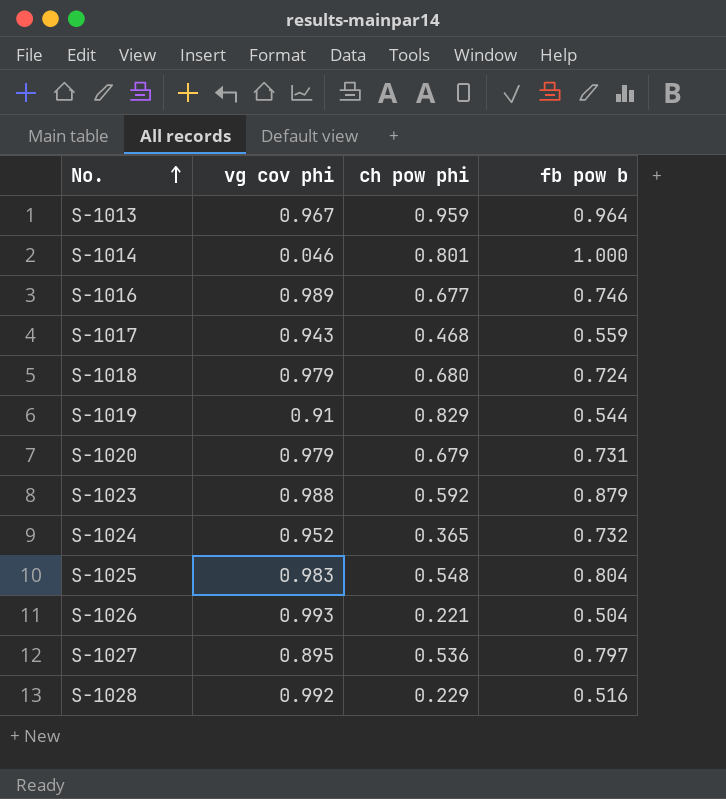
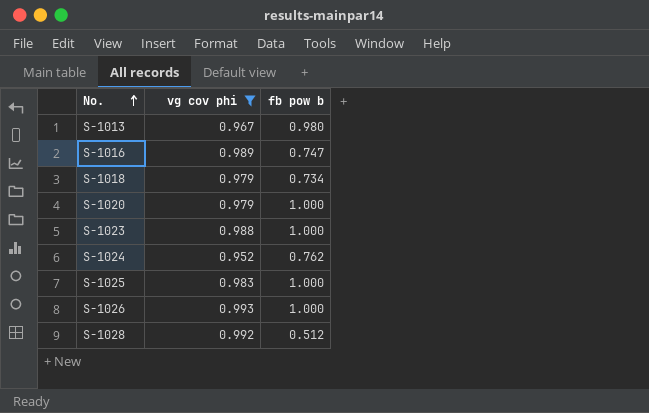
filter: none -> vg cov phi >= 0.952
column ch pow phi | position: 3 -> none
S-1013 | fb pow b: 0.964 -> 0.980
S-1016 | fb pow b: 0.746 -> 0.747
S-1018 | fb pow b: 0.724 -> 0.734
S-1020 | fb pow b: 0.731 -> 1.000
S-1023 | fb pow b: 0.879 -> 1.000
S-1024 | fb pow b: 0.732 -> 0.762
S-1025 | fb pow b: 0.804 -> 1.000
S-1026 | fb pow b: 0.504 -> 1.000
S-1028 | fb pow b: 0.516 -> 0.512

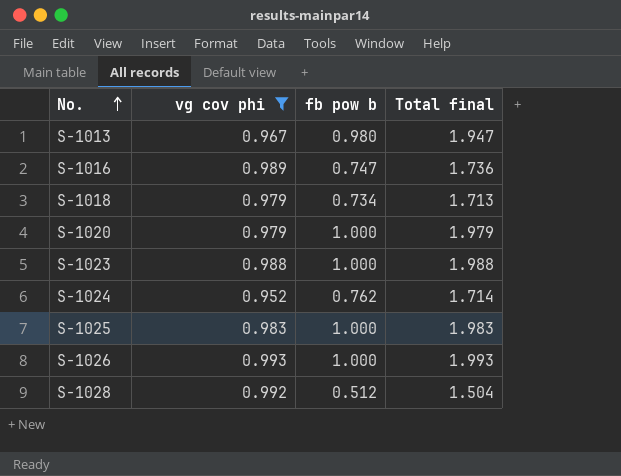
column Total final | formula: none -> [vg cov phi] + [fb pow b]

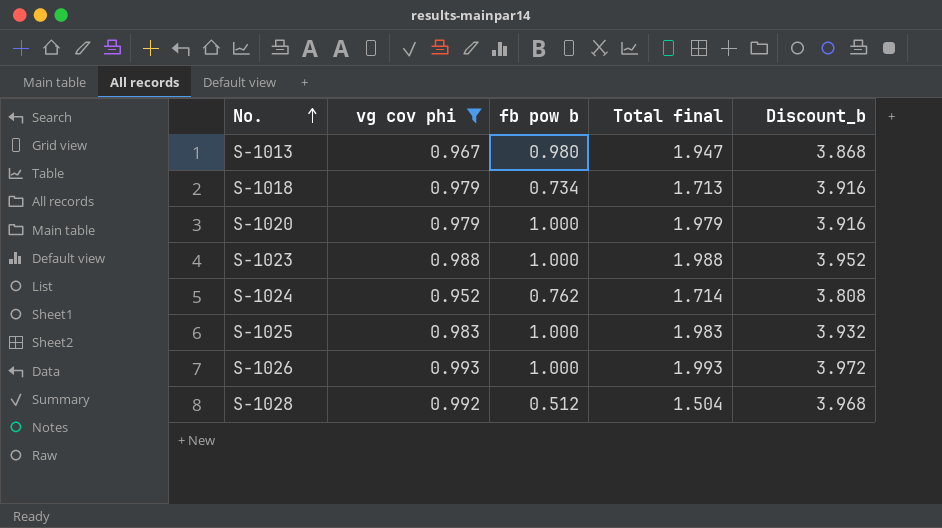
column Discount_b | formula: none -> [vg cov phi] * 4
row S-1016: 0.989 | 0.747 | 1.736 -> none

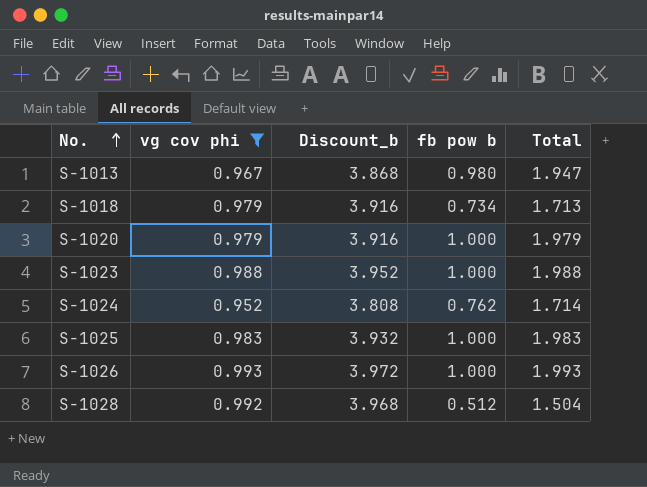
column Discount_b | position: 5 -> 3
column name: Total final -> Total

